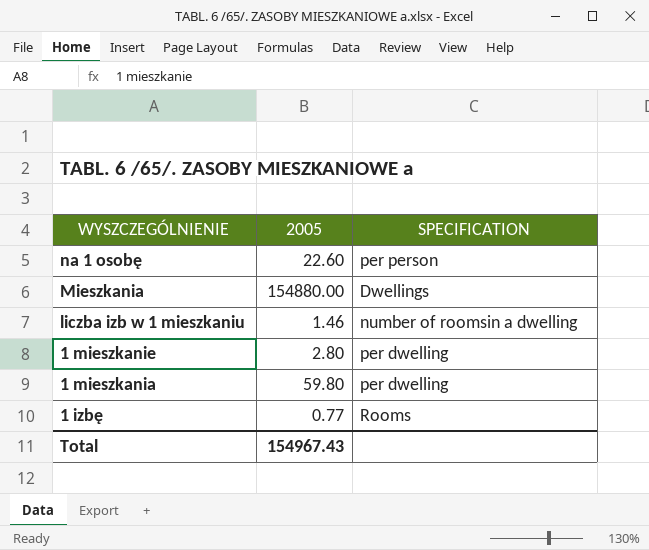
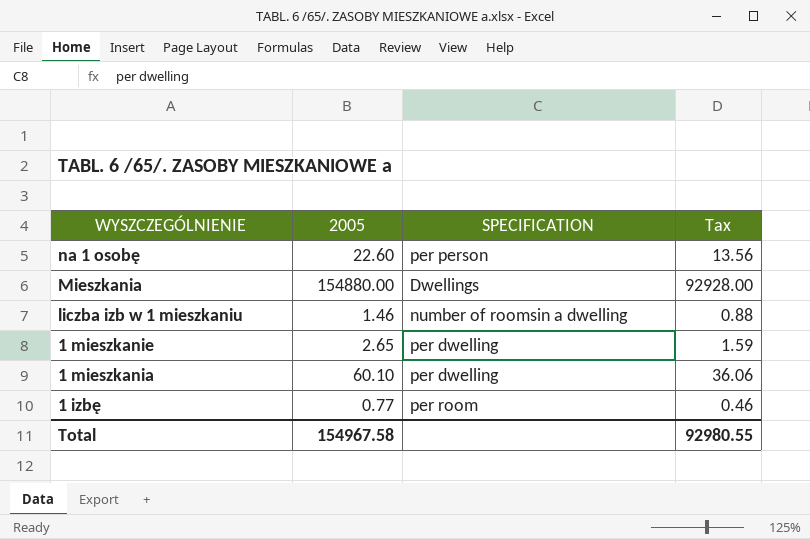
column Tax | formula: none -> [2005] * 0.6
1 mieszkanie | 2005: 2.80 -> 2.65
1 mieszkania | 2005: 59.80 -> 60.10
1 izbę | SPECIFICATION: Rooms -> per room
Total | 2005: 154967.43 -> 154967.58

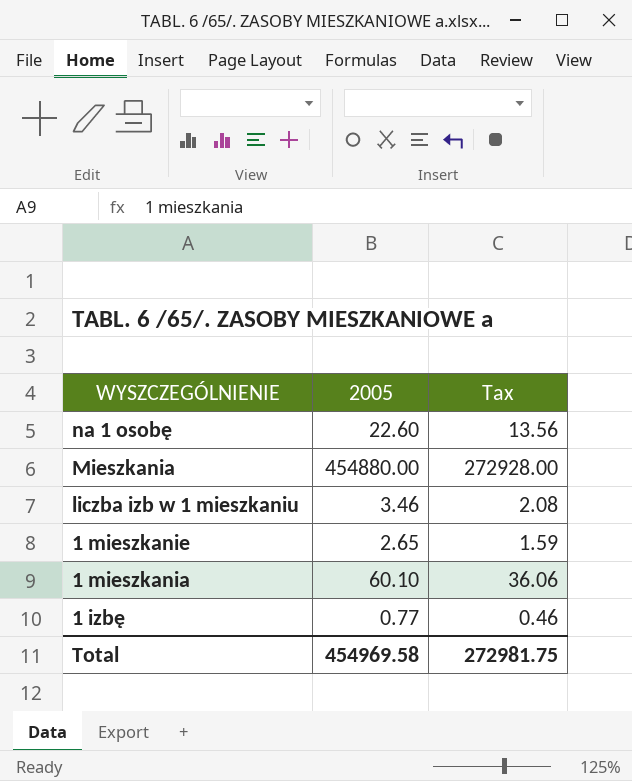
column SPECIFICATION | position: 3 -> none
Mieszkania | 2005: 154880.00 -> 454880.00
Mieszkania | Tax: 92928.00 -> 272928.00
liczba izb w 1 mieszkaniu | 2005: 1.46 -> 3.46
liczba izb w 1 mieszkaniu | Tax: 0.88 -> 2.08
Total | 2005: 154967.58 -> 454969.58
Total | Tax: 92980.55 -> 272981.75

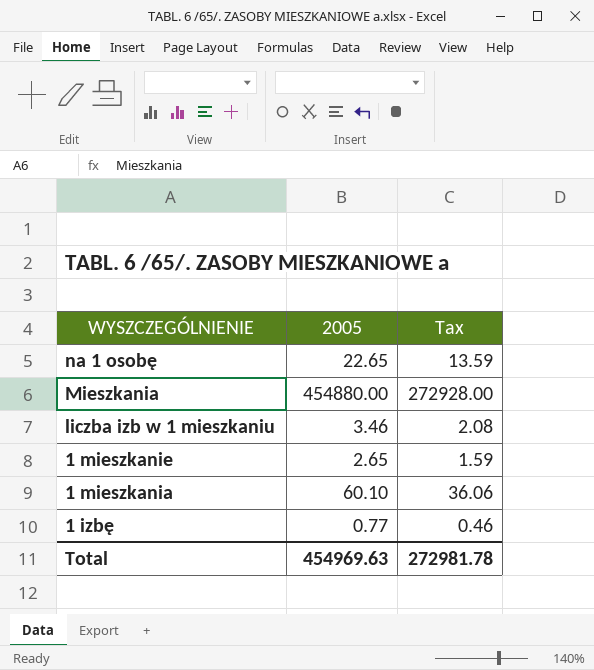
na 1 osobę | 2005: 22.60 -> 22.65
na 1 osobę | Tax: 13.56 -> 13.59
Total | 2005: 454969.58 -> 454969.63
Total | Tax: 272981.75 -> 272981.78

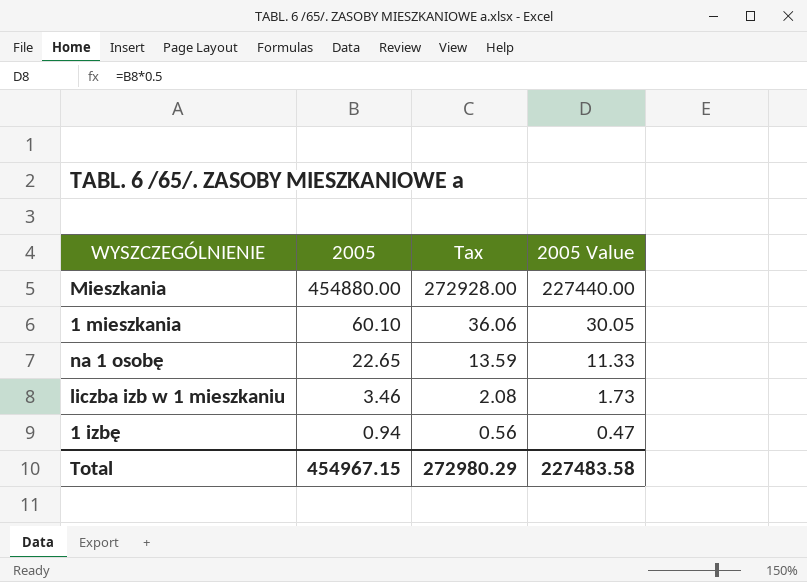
row order: WYSZCZEGÓLNIENIE descending -> 2005 descending
column 2005 Value | formula: none -> [2005] * 0.5
row 1 mieszkanie: 2.65 | 1.59 -> none
1 izbę | 2005: 0.77 -> 0.94
1 izbę | Tax: 0.46 -> 0.56
Total | 2005: 454969.63 -> 454967.15
Total | Tax: 272981.78 -> 272980.29

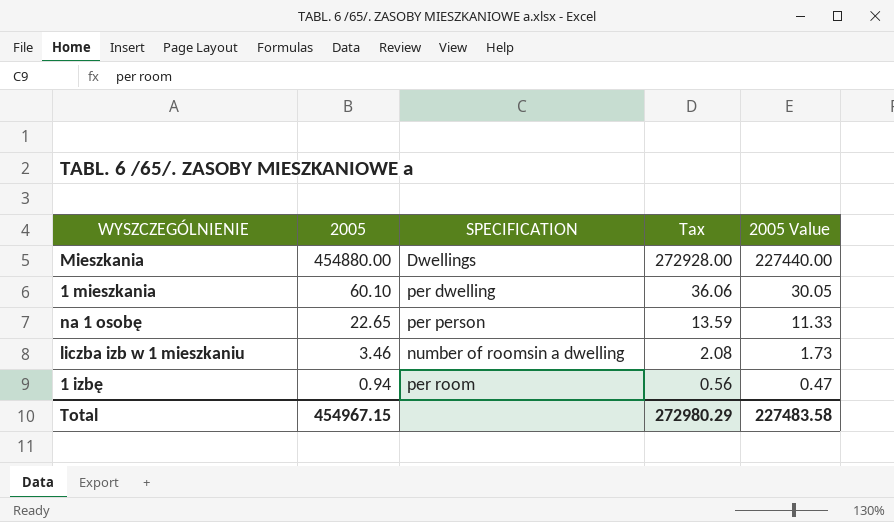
column SPECIFICATION | position: none -> 3

